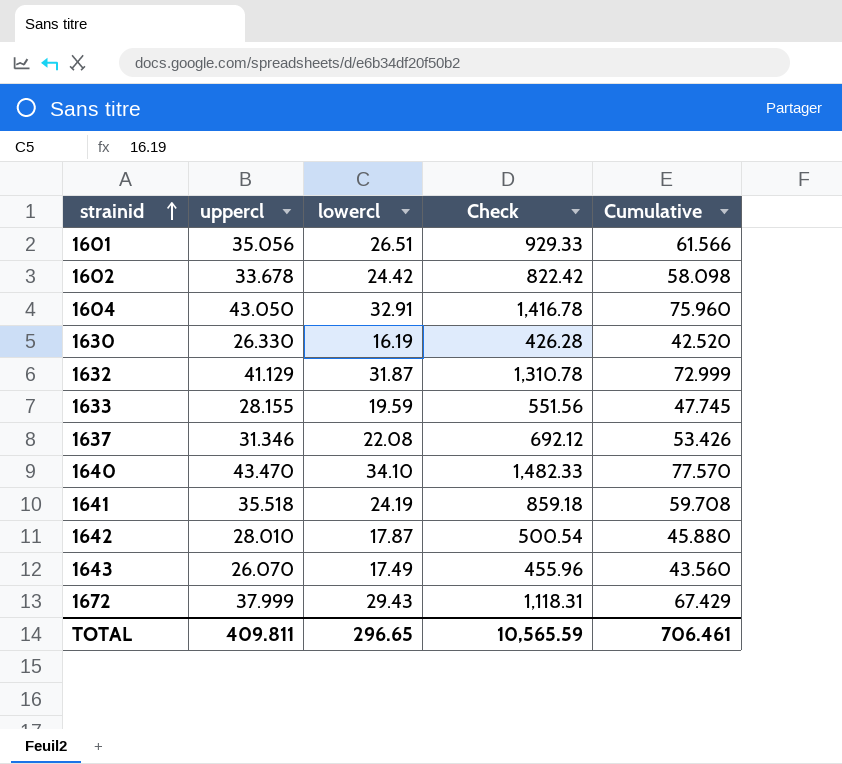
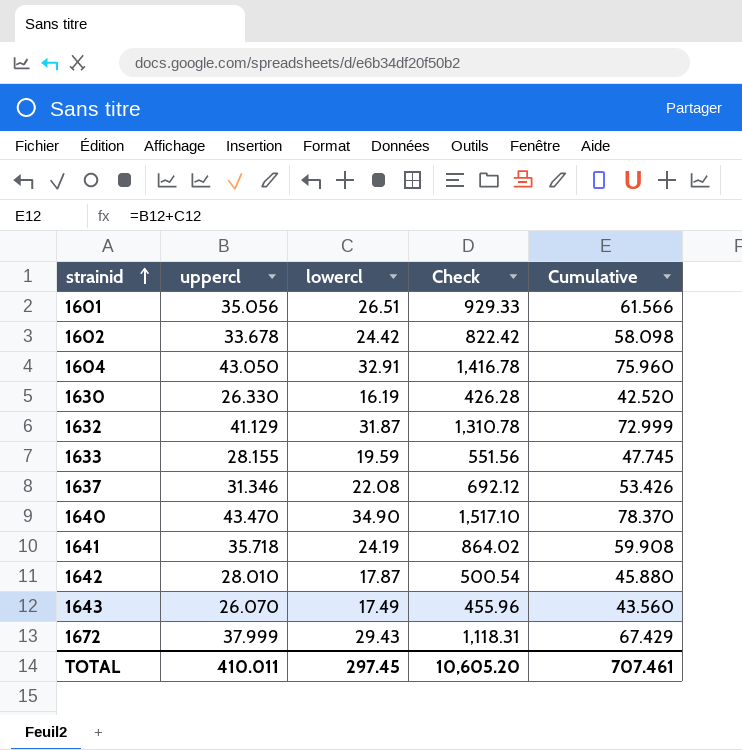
1640 | lowercl: 34.10 -> 34.90
1640 | Check: 1,482.33 -> 1,517.10
1640 | Cumulative: 77.570 -> 78.370
1641 | uppercl: 35.518 -> 35.718
1641 | Check: 859.18 -> 864.02
1641 | Cumulative: 59.708 -> 59.908
TOTAL | uppercl: 409.811 -> 410.011
TOTAL | lowercl: 296.65 -> 297.45
TOTAL | Check: 10,565.59 -> 10,605.20
TOTAL | Cumulative: 706.461 -> 707.461

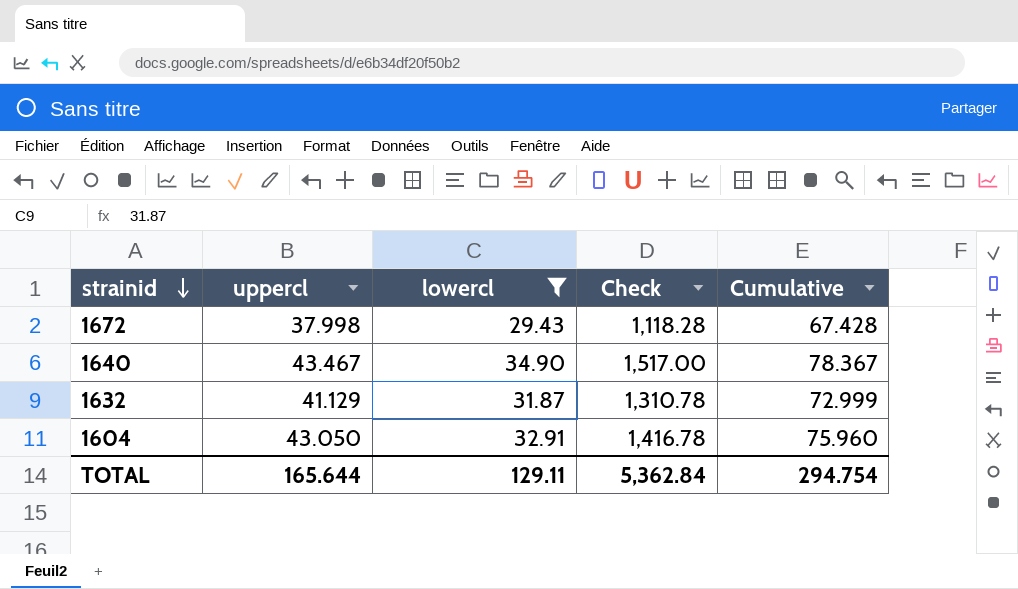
filter: none -> lowercl >= 29.43
row order: strainid ascending -> strainid descending
1672 | uppercl: 37.999 -> 37.998
1672 | Check: 1,118.31 -> 1,118.28
1672 | Cumulative: 67.429 -> 67.428
1640 | uppercl: 43.470 -> 43.467
1640 | Check: 1,517.10 -> 1,517.00
1640 | Cumulative: 78.370 -> 78.367
TOTAL | uppercl: 410.011 -> 165.644
TOTAL | lowercl: 297.45 -> 129.11
TOTAL | Check: 10,605.20 -> 5,362.84
TOTAL | Cumulative: 707.461 -> 294.754

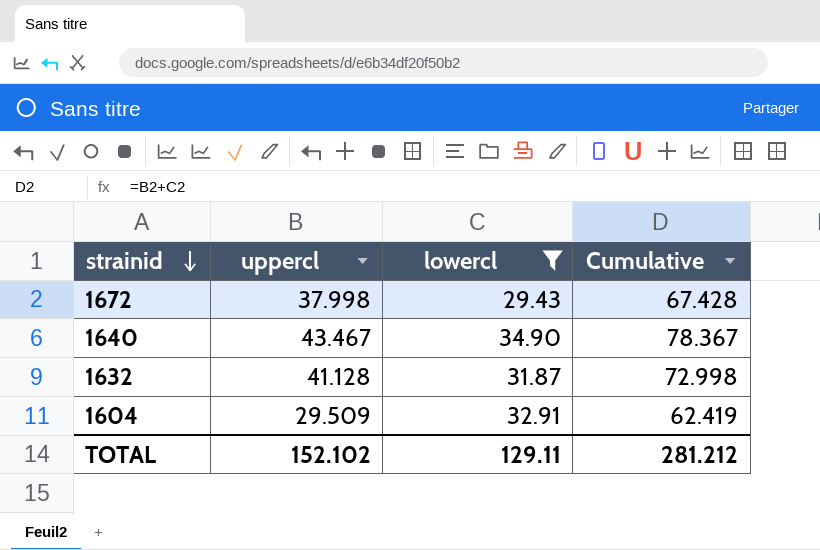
column Check | formula: [uppercl] * [lowercl] -> none
1632 | uppercl: 41.129 -> 41.128
1632 | Cumulative: 72.999 -> 72.998
1604 | uppercl: 43.050 -> 29.509
1604 | Cumulative: 75.960 -> 62.419
TOTAL | uppercl: 165.644 -> 152.102
TOTAL | Cumulative: 294.754 -> 281.212

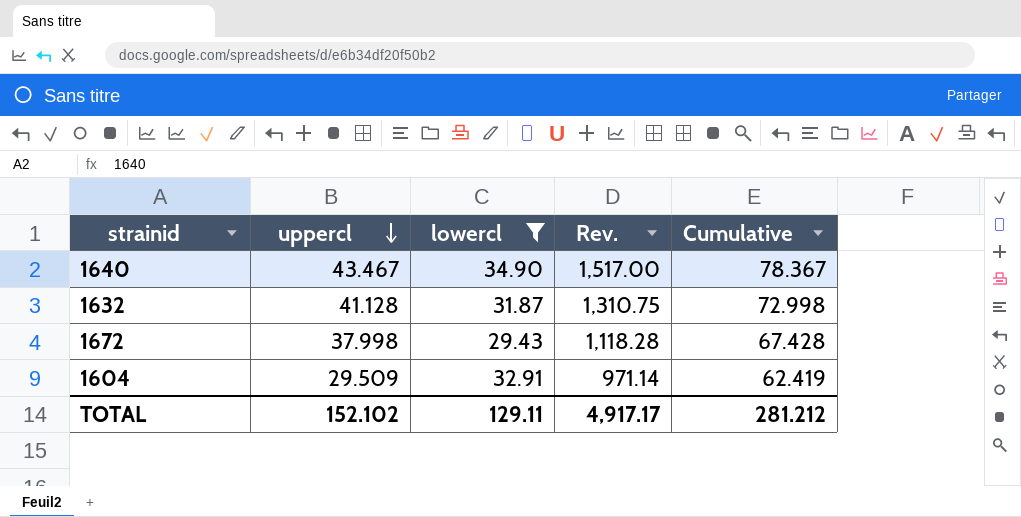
row order: strainid descending -> uppercl descending
column Rev. | formula: none -> [uppercl] * [lowercl]

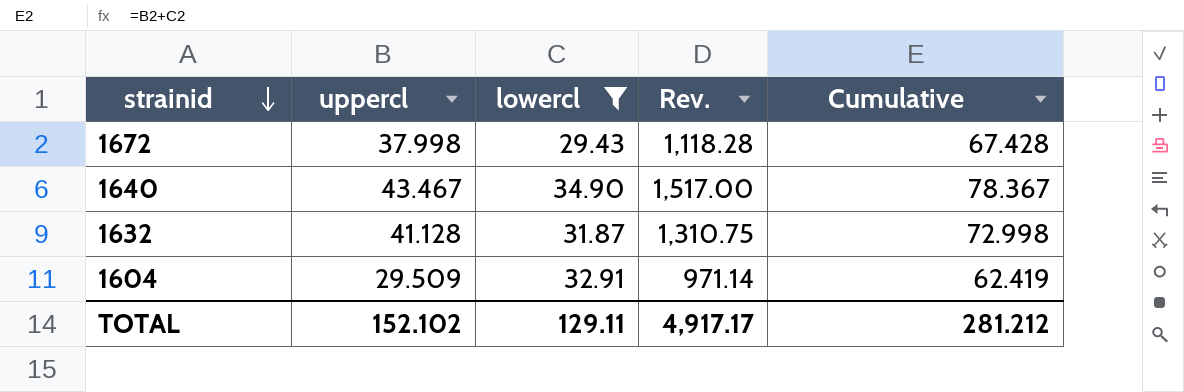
row order: uppercl descending -> strainid descending

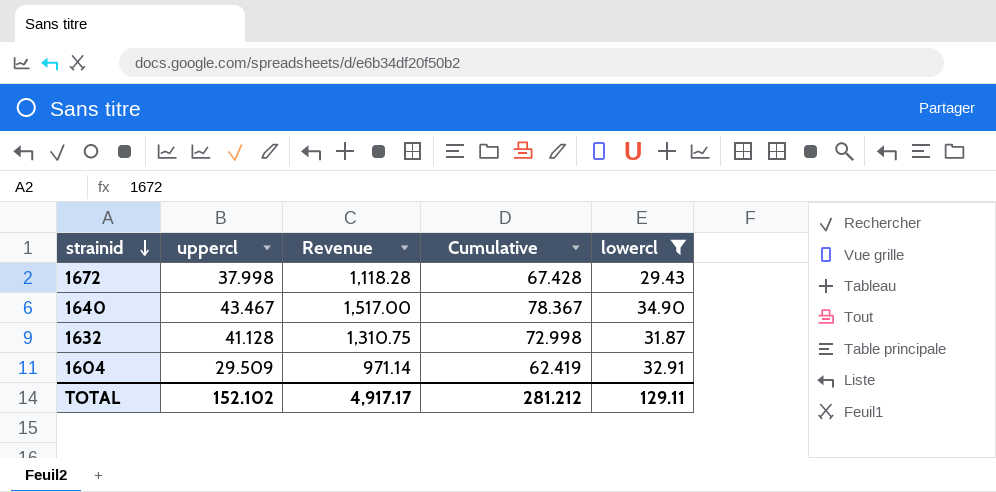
column name: Rev. -> Revenue
column lowercl | position: 3 -> 5

